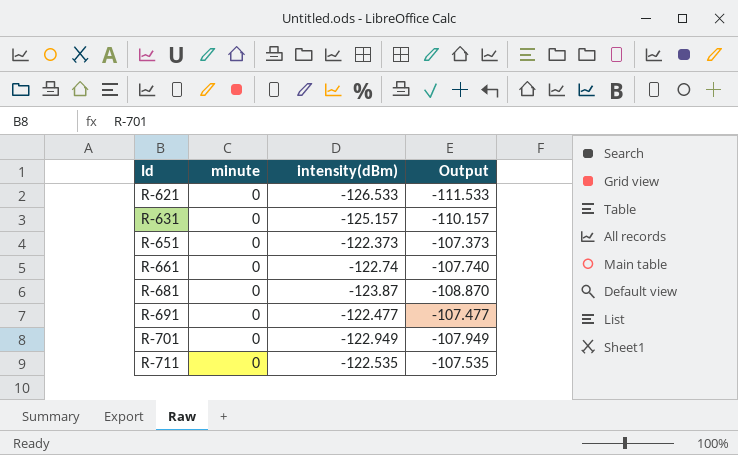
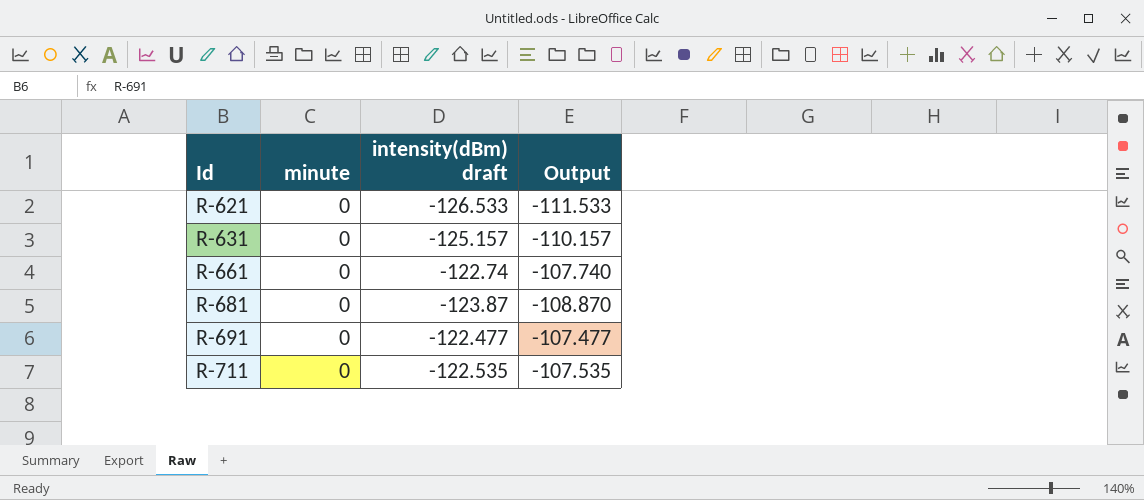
column name: intensity(dBm) -> intensity(dBm) draft
row R-651: 0 | -122.373 | -107.373 -> none
row R-701: 0 | -122.949 | -107.949 -> none

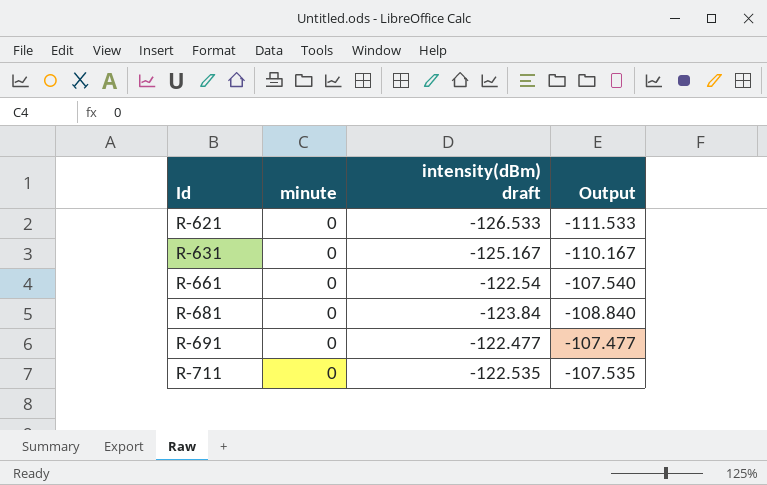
R-631 | intensity(dBm) draft: -125.157 -> -125.167
R-631 | Output: -110.157 -> -110.167
R-661 | intensity(dBm) draft: -122.74 -> -122.54
R-661 | Output: -107.740 -> -107.540
R-681 | intensity(dBm) draft: -123.87 -> -123.84
R-681 | Output: -108.870 -> -108.840

